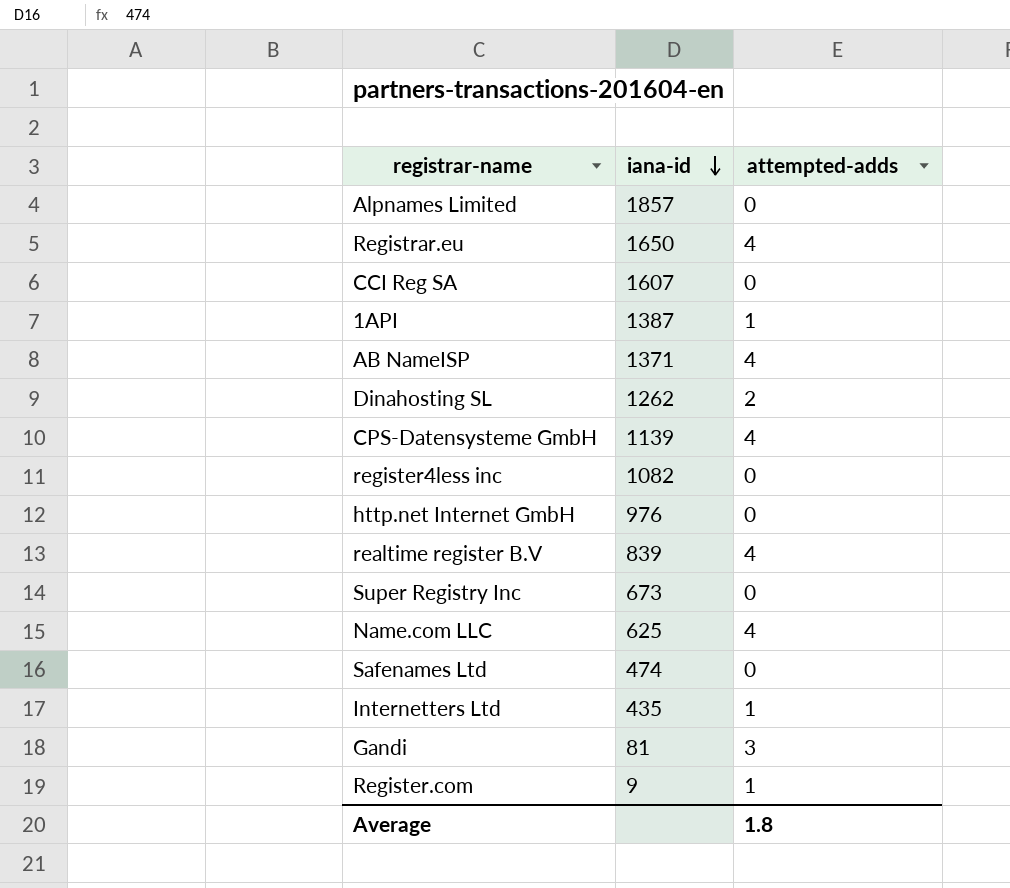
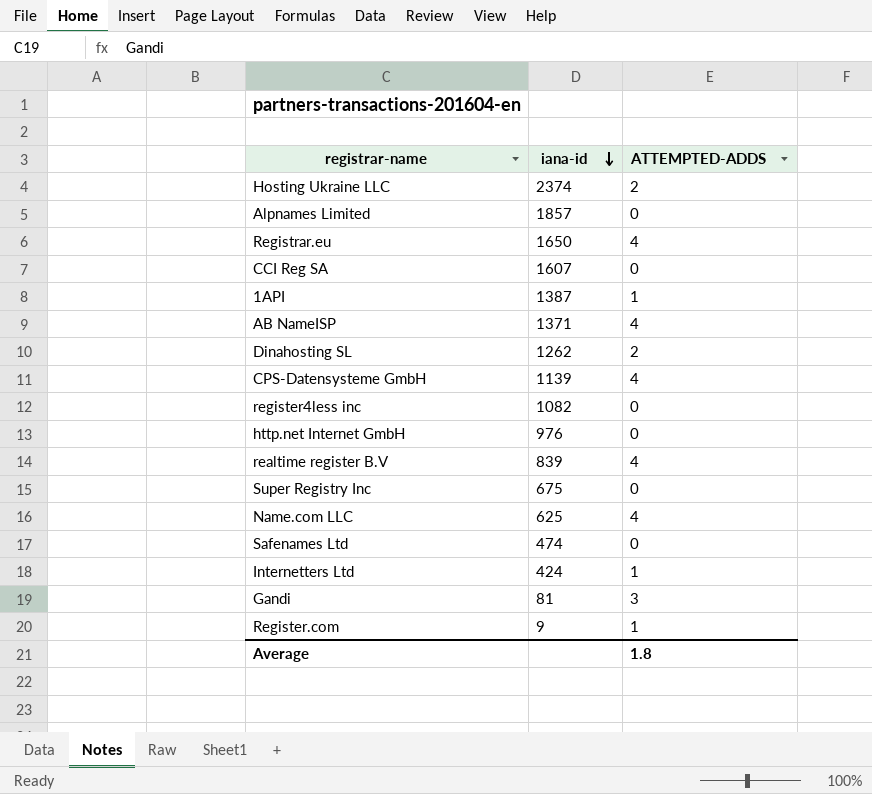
column name: attempted-adds -> ATTEMPTED-ADDS
row Hosting Ukraine LLC: none -> 2374 | 2
Super Registry Inc | iana-id: 673 -> 675
Internetters Ltd | iana-id: 435 -> 424

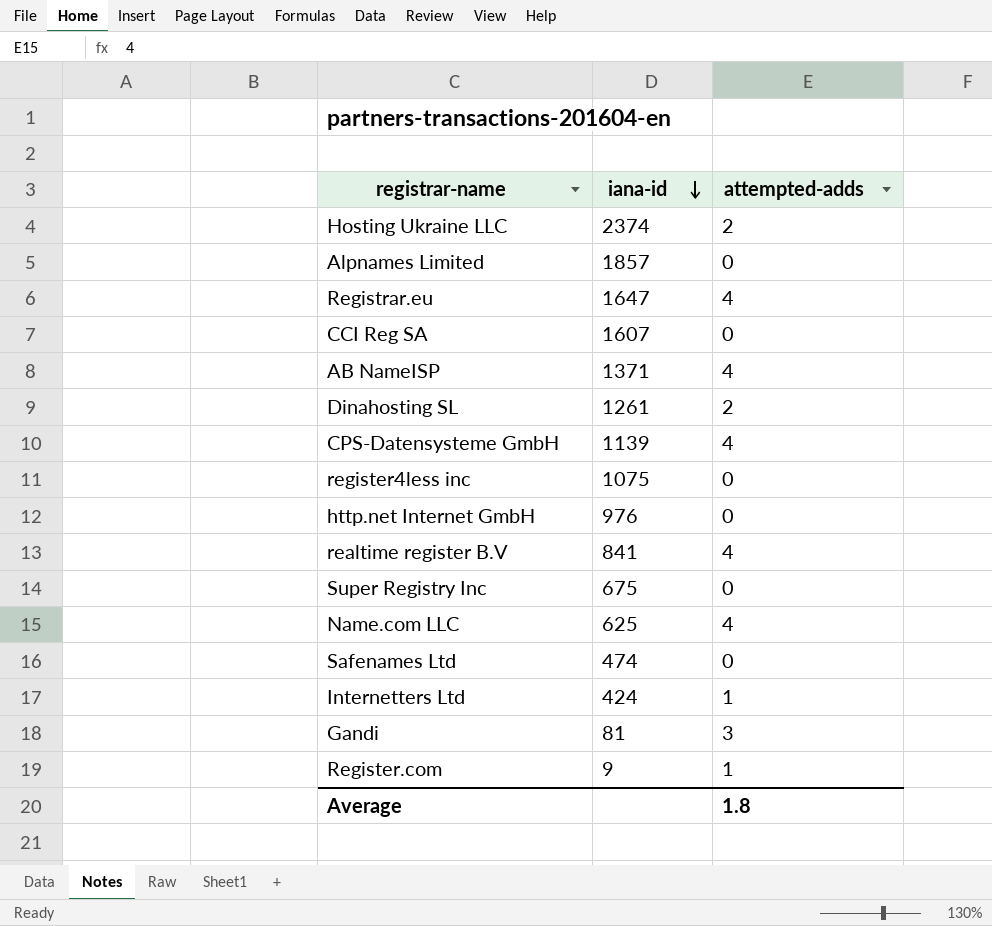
column name: ATTEMPTED-ADDS -> attempted-adds
row 1API: 1387 | 1 -> none
Registrar.eu | iana-id: 1650 -> 1647
Dinahosting SL | iana-id: 1262 -> 1261
register4less inc | iana-id: 1082 -> 1075
realtime register B.V | iana-id: 839 -> 841

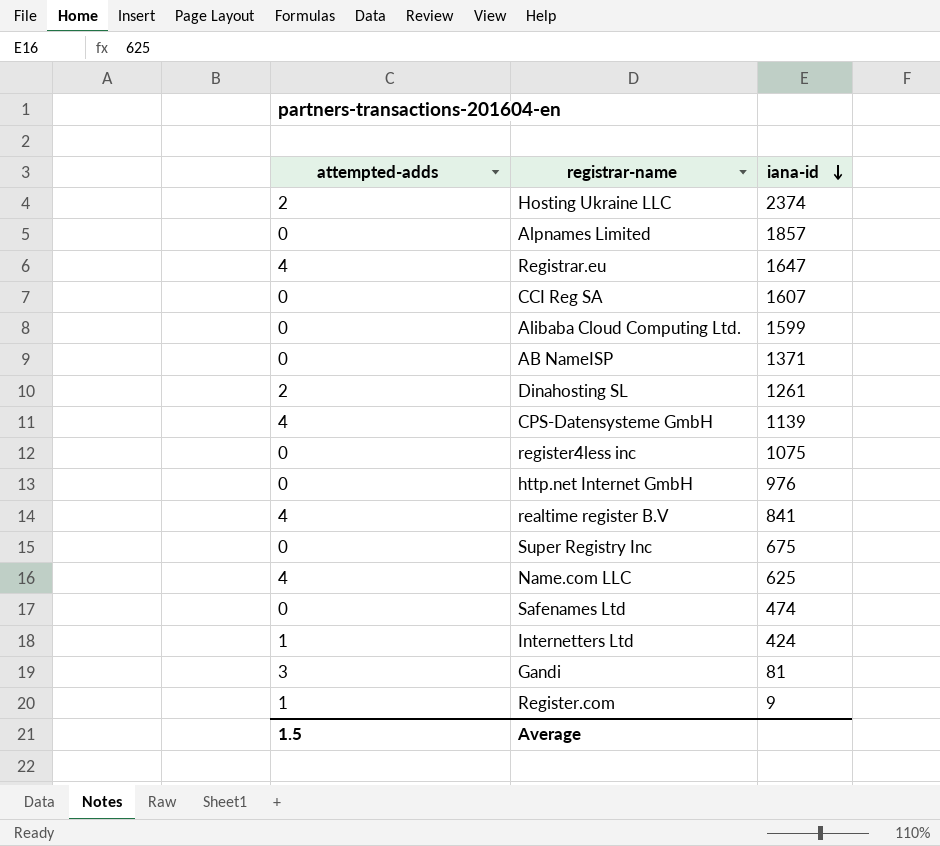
column attempted-adds | position: 3 -> 1
row Alibaba Cloud Computing Ltd.: none -> 0 | 1599
AB NameISP | attempted-adds: 4 -> 0
Average | attempted-adds: 1.8 -> 1.5

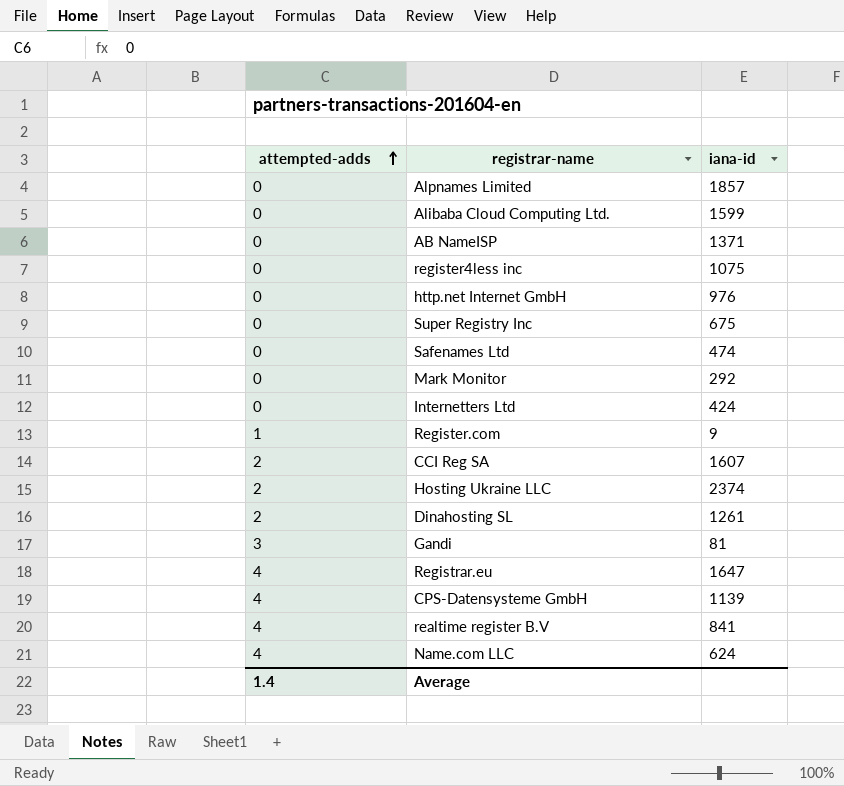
row order: iana-id descending -> attempted-adds ascending
row Mark Monitor: none -> 0 | 292
Internetters Ltd | attempted-adds: 1 -> 0
CCI Reg SA | attempted-adds: 0 -> 2
Name.com LLC | iana-id: 625 -> 624
Average | attempted-adds: 1.5 -> 1.4

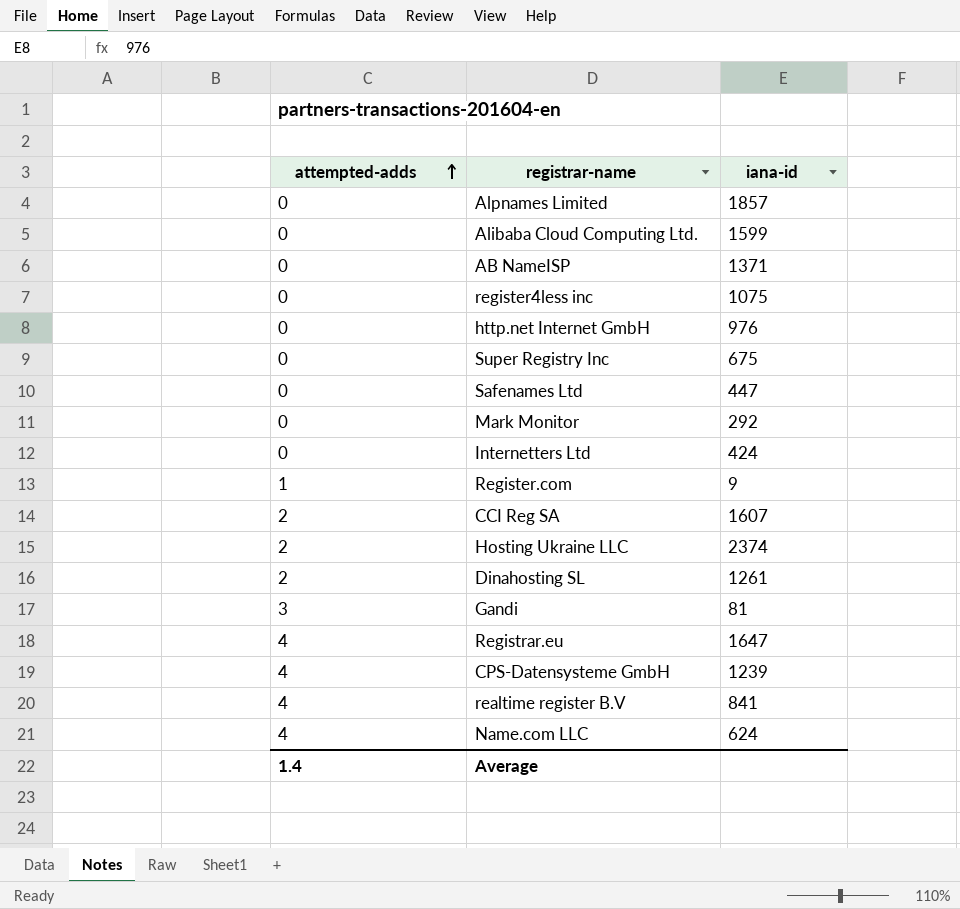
Safenames Ltd | iana-id: 474 -> 447
CPS-Datensysteme GmbH | iana-id: 1139 -> 1239

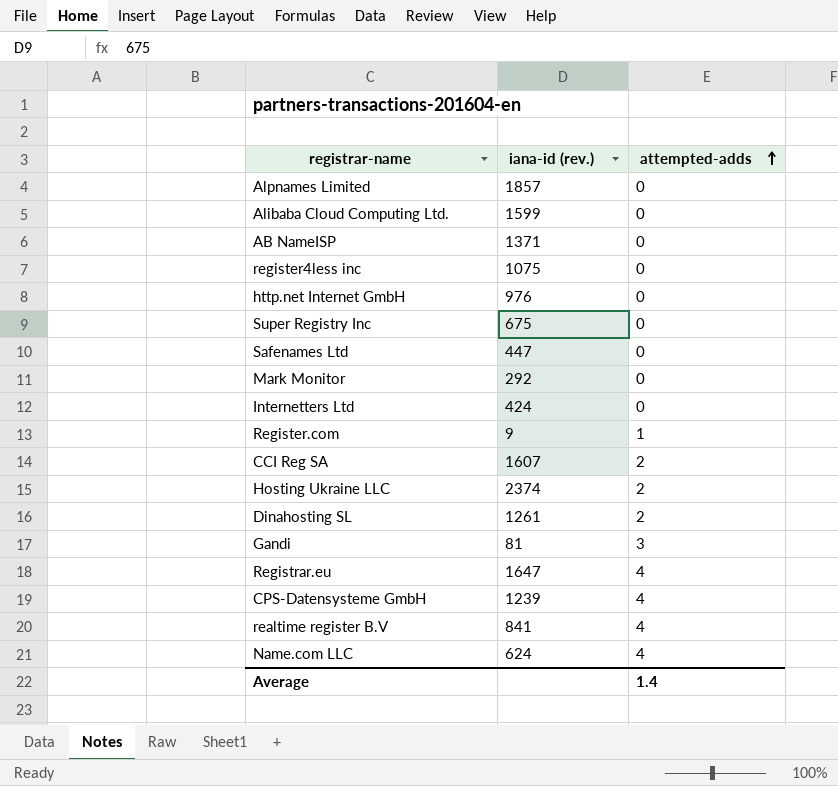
column name: iana-id -> iana-id (rev.)
column attempted-adds | position: 1 -> 3

